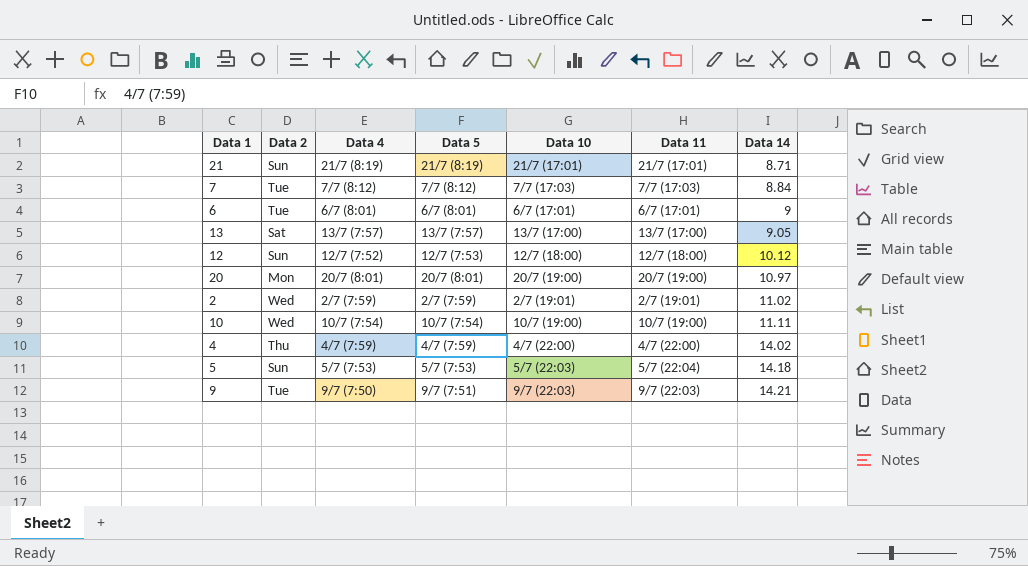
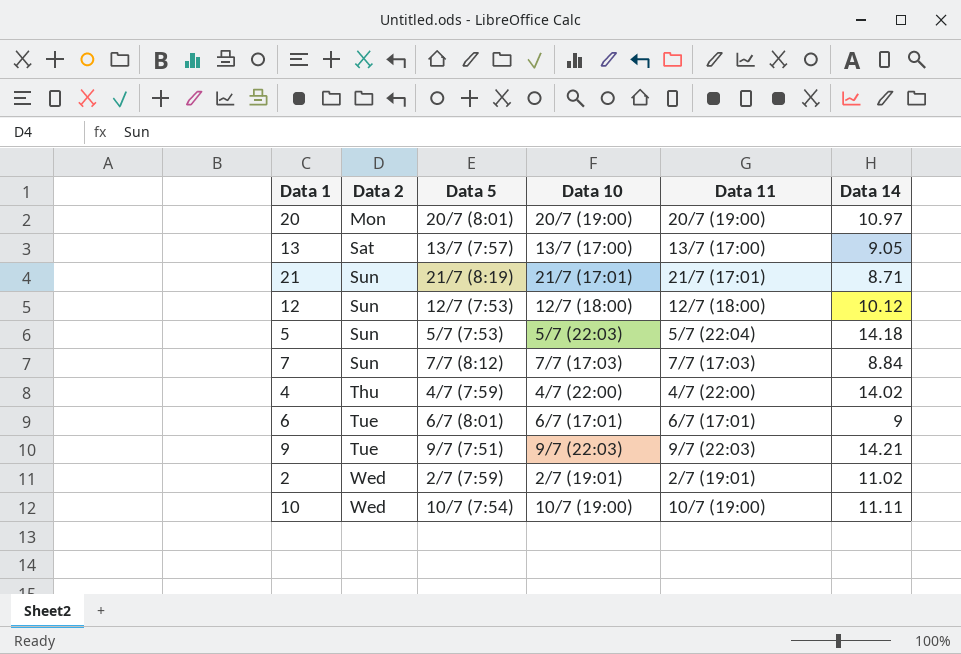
row order: Data 14 ascending -> Data 2 ascending
column Data 4 | position: 3 -> none
7 | Data 2: Tue -> Sun

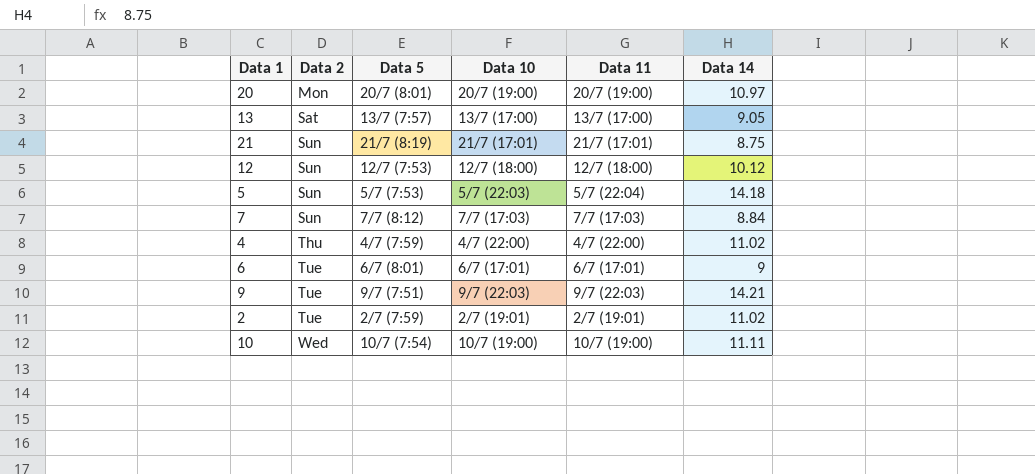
21 | Data 14: 8.71 -> 8.75
4 | Data 14: 14.02 -> 11.02
2 | Data 2: Wed -> Tue

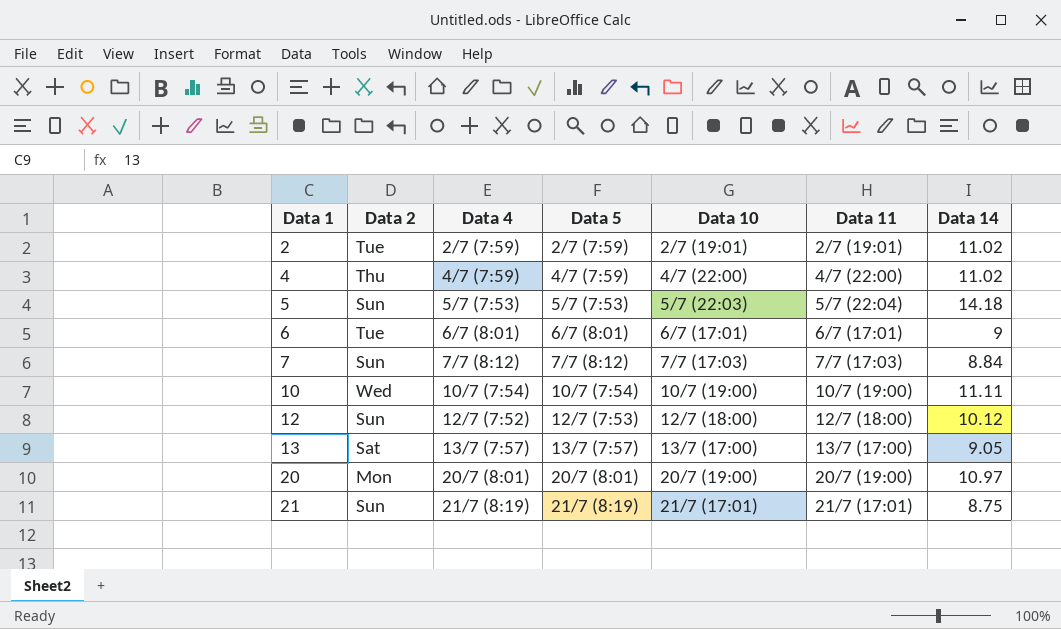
row order: Data 2 ascending -> Data 1 ascending
column Data 4 | position: none -> 3
row 9: Tue | 9/7 (7:51) | 9/7 (22:03) | 9/7 (22:03) | 14.21 -> none

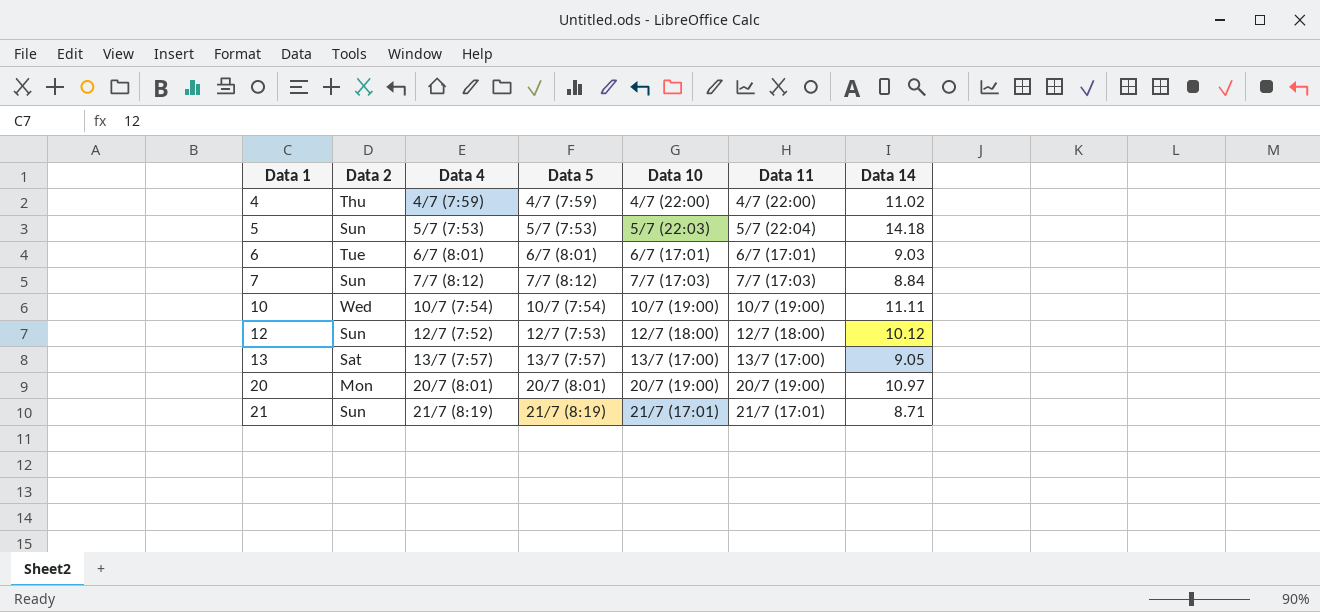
row 2: Tue | 2/7 (7:59) | 2/7 (7:59) | 2/7 (19:01) | 2/7 (19:01) | 11.02 -> none
6 | Data 14: 9 -> 9.03
21 | Data 14: 8.75 -> 8.71

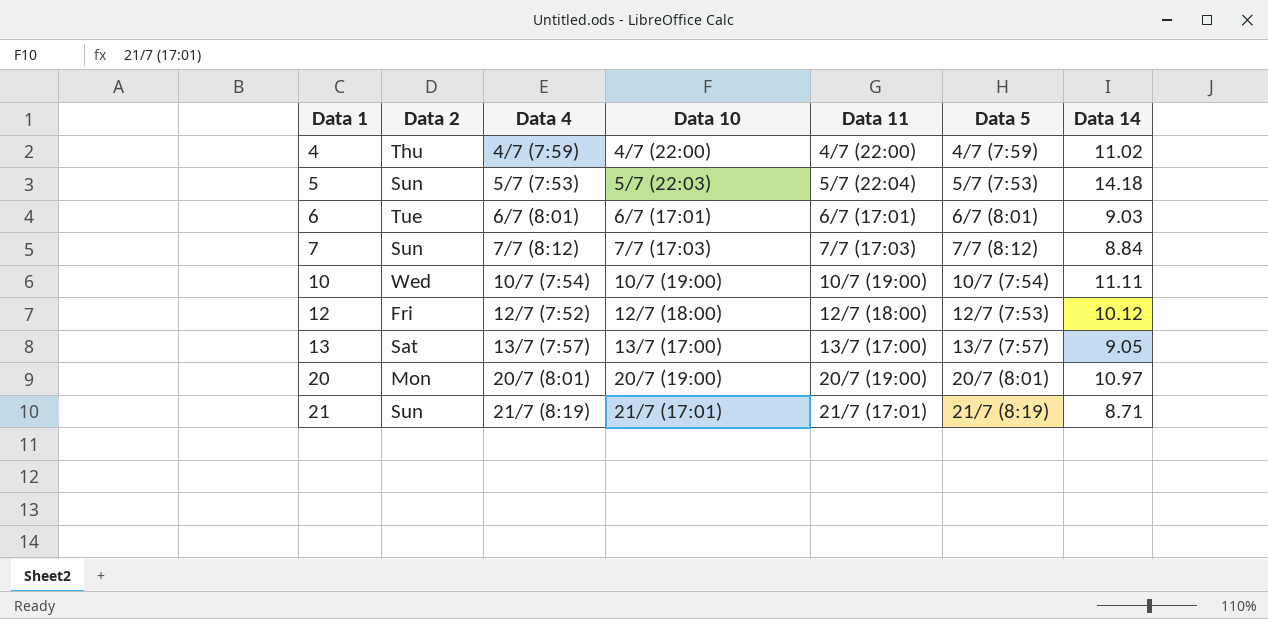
column Data 5 | position: 4 -> 6
12 | Data 2: Sun -> Fri

